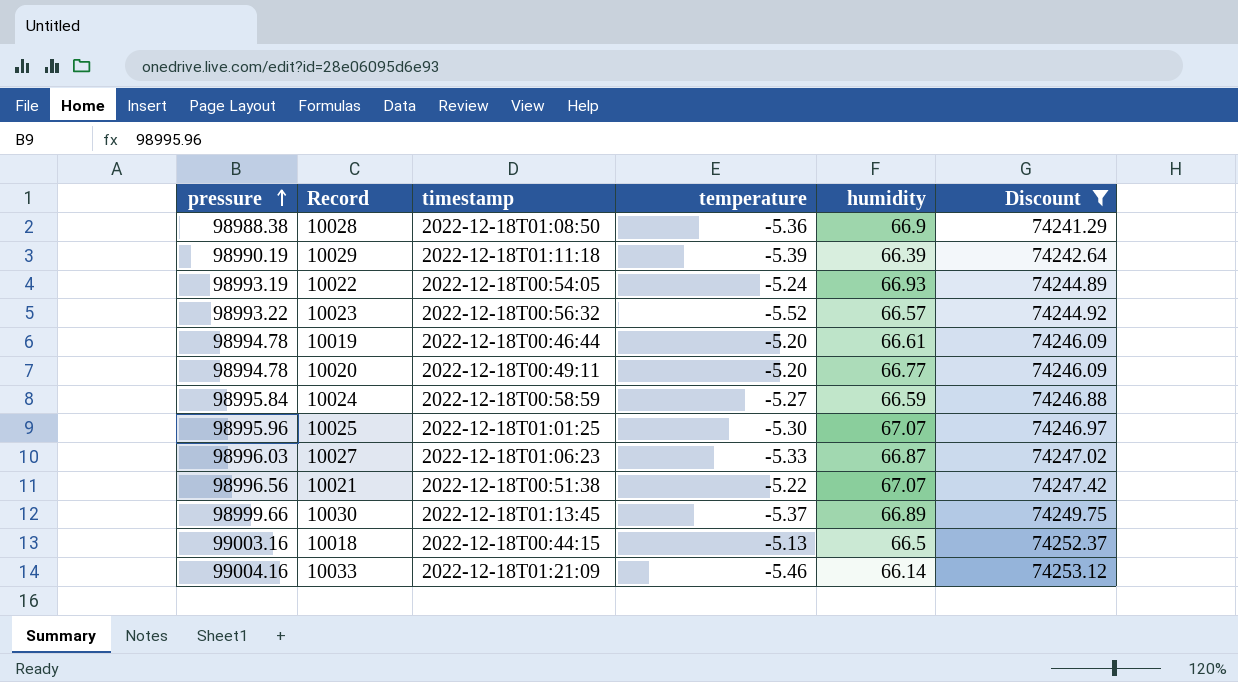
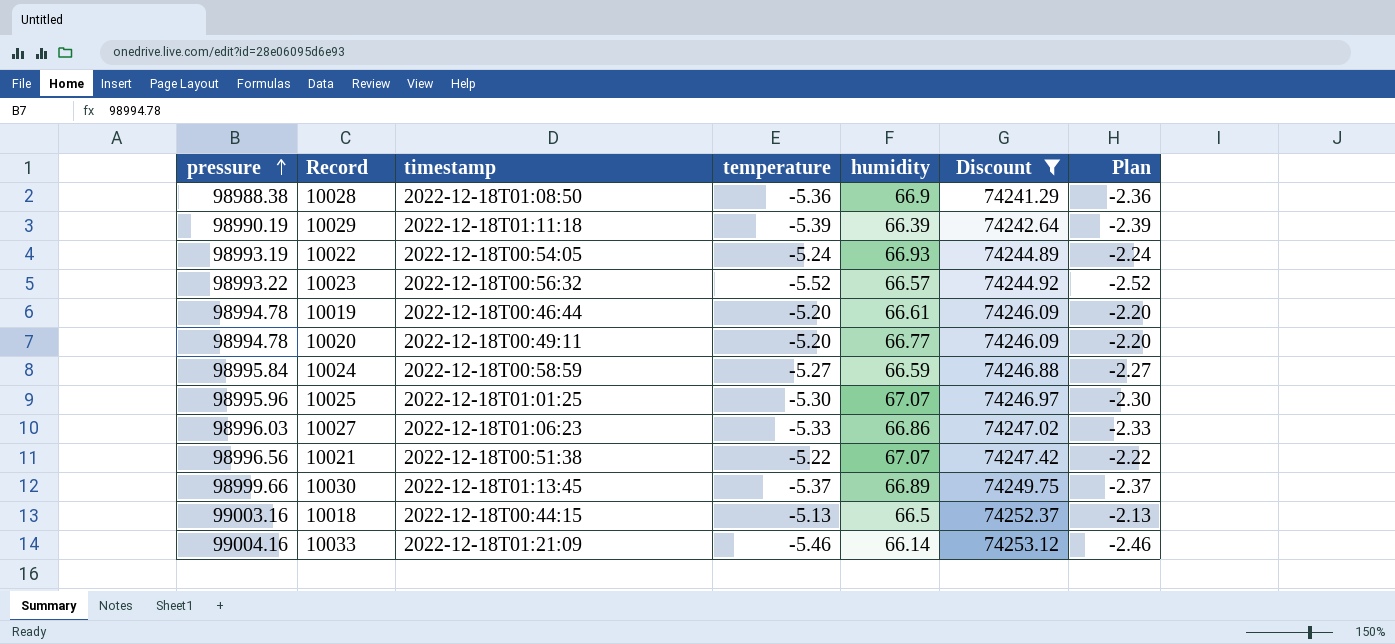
column Plan | formula: none -> [temperature] + 3
10027 | humidity: 66.87 -> 66.86

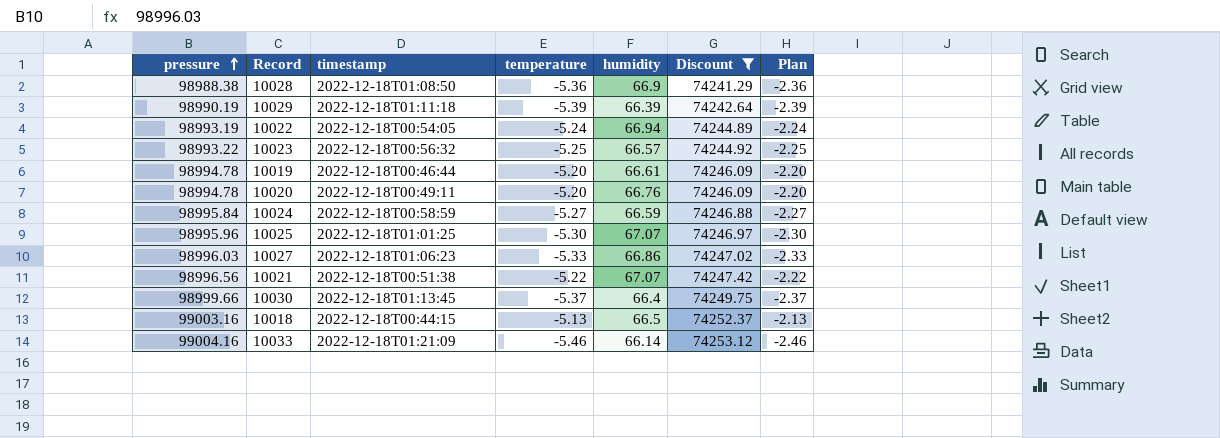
10022 | humidity: 66.93 -> 66.94
10023 | temperature: -5.52 -> -5.25
10023 | Plan: -2.52 -> -2.25
10020 | humidity: 66.77 -> 66.76
10030 | humidity: 66.89 -> 66.4

